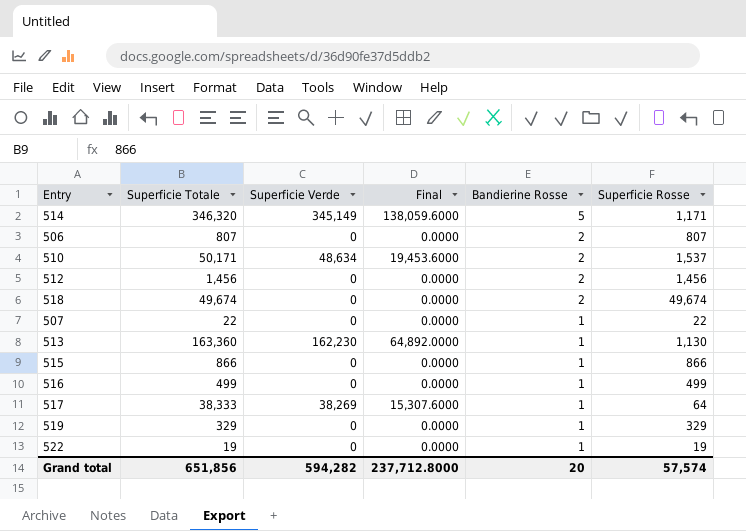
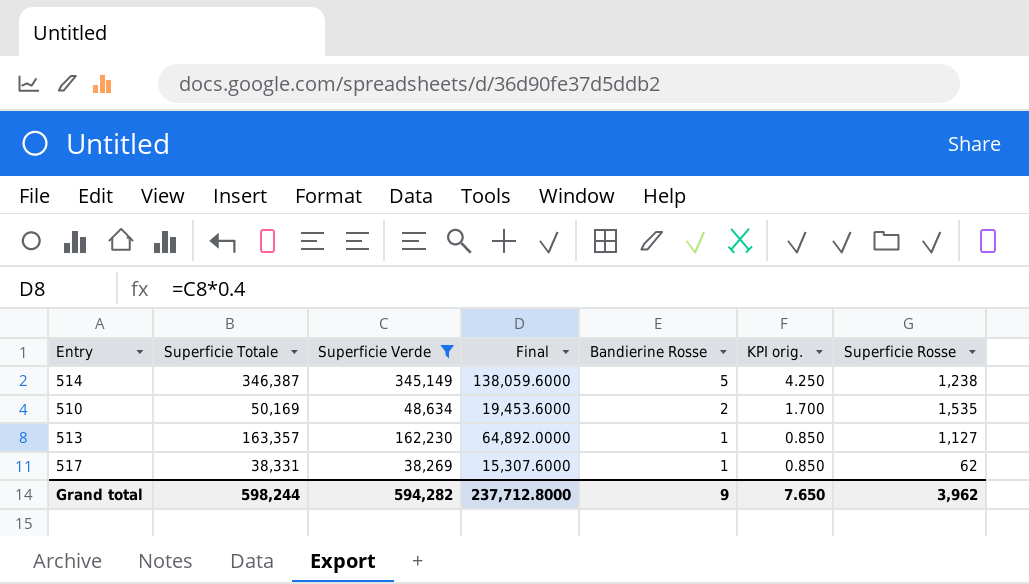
filter: none -> Superficie Verde != 0
column KPI orig. | formula: none -> [Bandierine Rosse] * 0.85
514 | Superficie Totale: 346,320 -> 346,387
514 | Superficie Rosse: 1,171 -> 1,238
510 | Superficie Totale: 50,171 -> 50,169
510 | Superficie Rosse: 1,537 -> 1,535
513 | Superficie Totale: 163,360 -> 163,357
513 | Superficie Rosse: 1,130 -> 1,127
517 | Superficie Totale: 38,333 -> 38,331
517 | Superficie Rosse: 64 -> 62
Grand total | Superficie Totale: 651,856 -> 598,244
Grand total | Bandierine Rosse: 20 -> 9
Grand total | Superficie Rosse: 57,574 -> 3,962

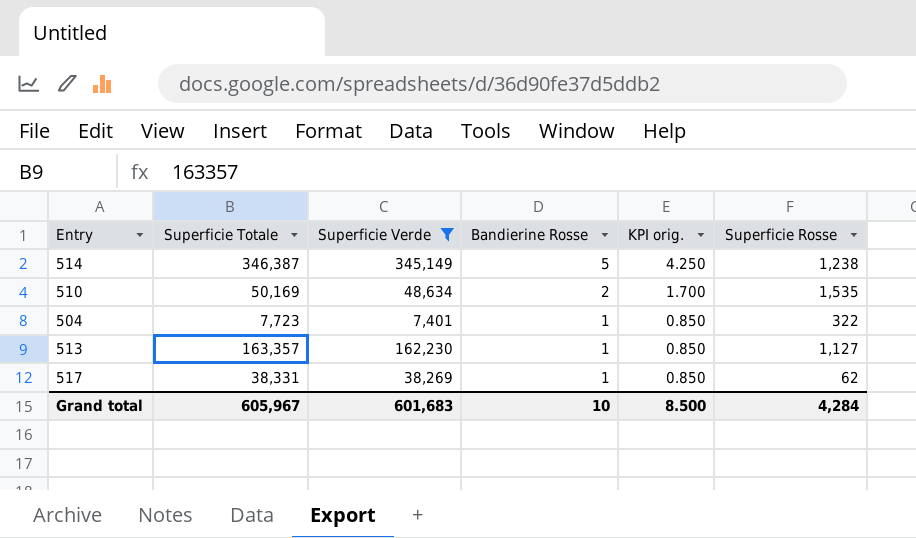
column Final | formula: [Superficie Verde] * 0.4 -> none
row 504: none -> 7,723 | 7,401 | 1 | 0.850 | 322
Grand total | Superficie Totale: 598,244 -> 605,967
Grand total | Superficie Verde: 594,282 -> 601,683
Grand total | Bandierine Rosse: 9 -> 10
Grand total | KPI orig.: 7.650 -> 8.500
Grand total | Superficie Rosse: 3,962 -> 4,284

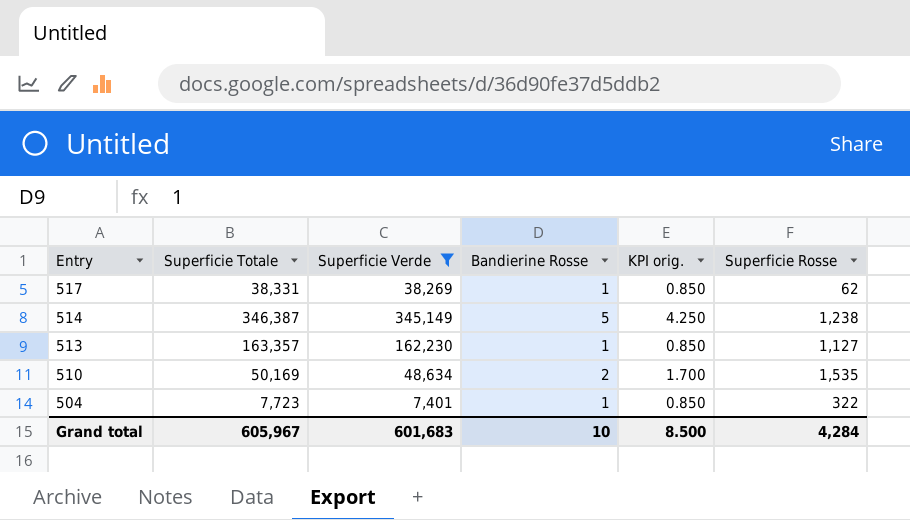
row order: Bandierine Rosse descending -> Entry descending

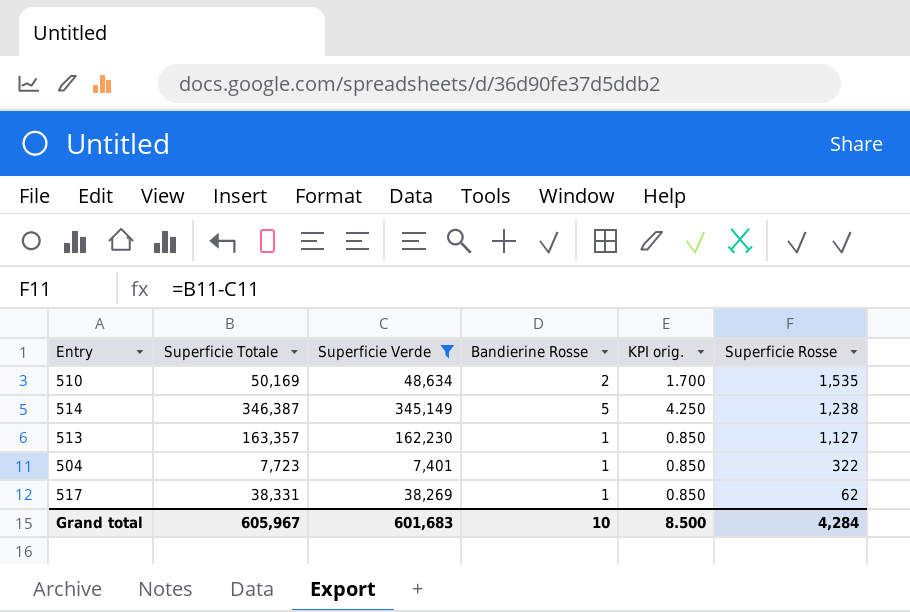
row order: Entry descending -> Superficie Rosse descending

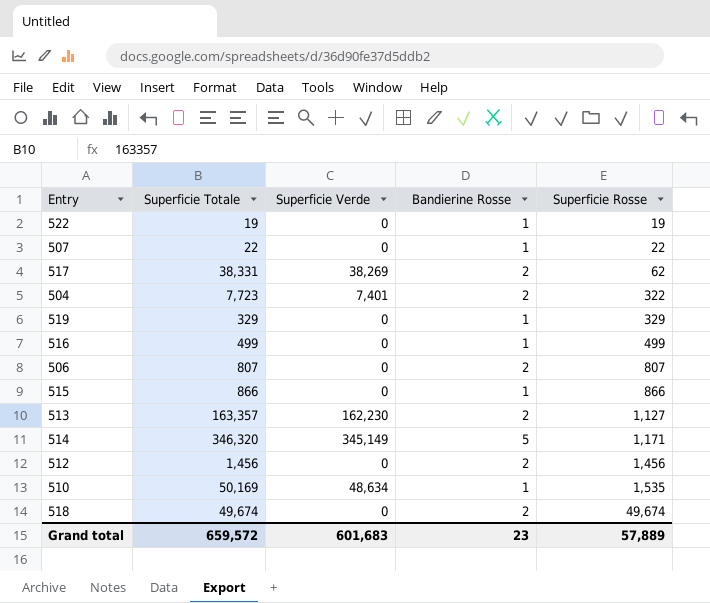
filter: Superficie Verde != 0 -> none
row order: Superficie Rosse descending -> Superficie Rosse ascending
column KPI orig. | formula: [Bandierine Rosse] * 0.85 -> none
517 | Bandierine Rosse: 1 -> 2
504 | Bandierine Rosse: 1 -> 2
513 | Bandierine Rosse: 1 -> 2
514 | Superficie Totale: 346,387 -> 346,320
514 | Superficie Rosse: 1,238 -> 1,171
510 | Bandierine Rosse: 2 -> 1
Grand total | Superficie Totale: 605,967 -> 659,572
Grand total | Bandierine Rosse: 10 -> 23
Grand total | Superficie Rosse: 4,284 -> 57,889

